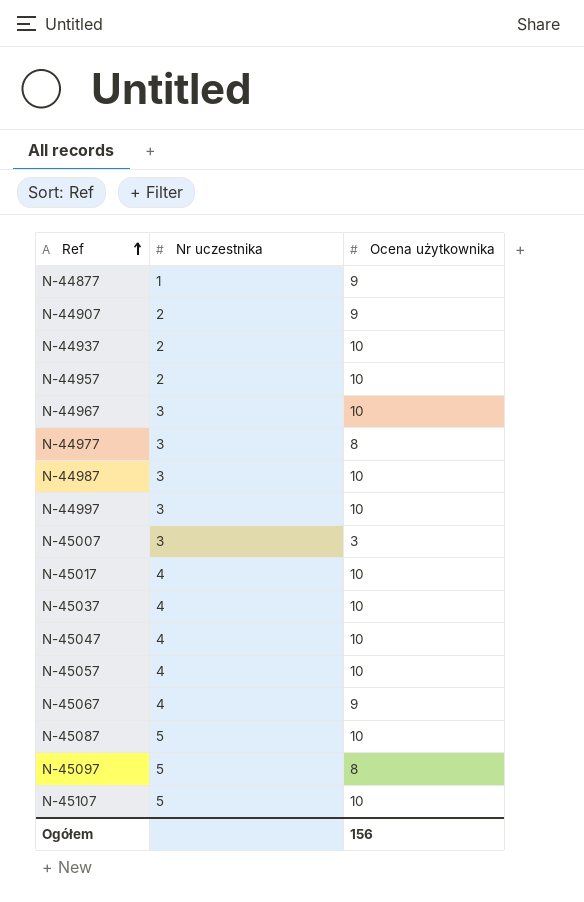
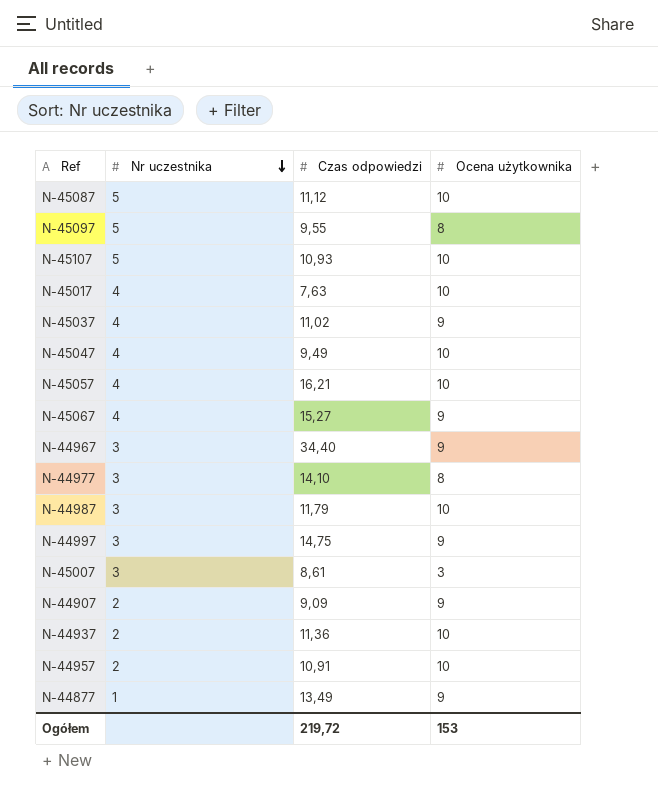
row order: Ref ascending -> Nr uczestnika descending
column Czas odpowiedzi | position: none -> 3
N-45037 | Ocena użytkownika: 10 -> 9
N-44967 | Ocena użytkownika: 10 -> 9
N-44997 | Ocena użytkownika: 10 -> 9
Ogółem | Ocena użytkownika: 156 -> 153

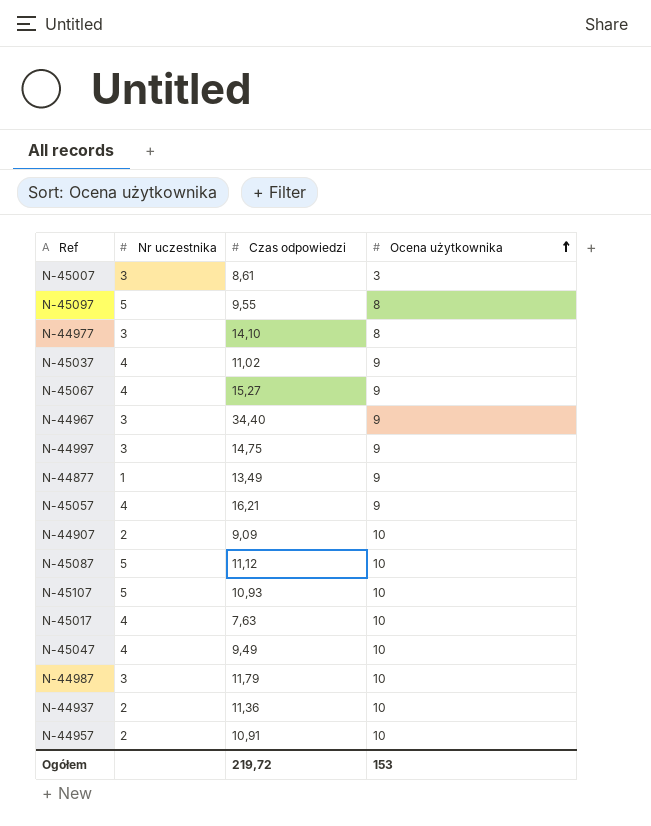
row order: Nr uczestnika descending -> Ocena użytkownika ascending
N-45057 | Ocena użytkownika: 10 -> 9
N-44907 | Ocena użytkownika: 9 -> 10

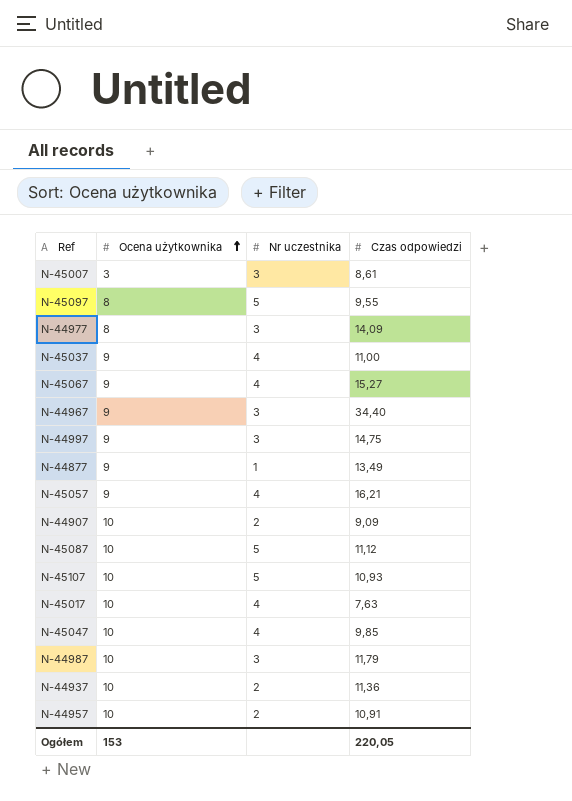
column Ocena użytkownika | position: 4 -> 2
N-44977 | Czas odpowiedzi: 14,10 -> 14,09
N-45037 | Czas odpowiedzi: 11,02 -> 11,00
N-45047 | Czas odpowiedzi: 9,49 -> 9,85
Ogółem | Czas odpowiedzi: 219,72 -> 220,05

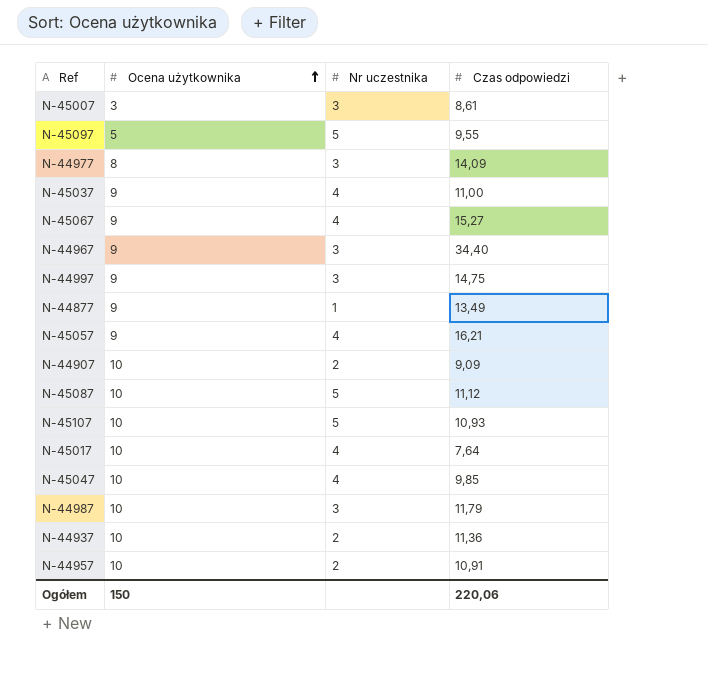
N-45097 | Ocena użytkownika: 8 -> 5
N-45017 | Czas odpowiedzi: 7,63 -> 7,64
Ogółem | Ocena użytkownika: 153 -> 150
Ogółem | Czas odpowiedzi: 220,05 -> 220,06

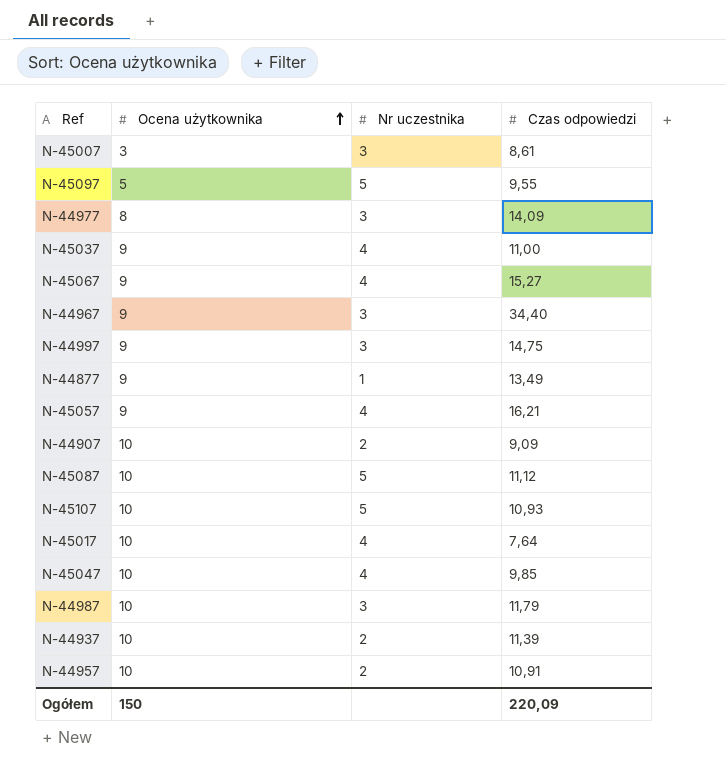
N-44937 | Czas odpowiedzi: 11,36 -> 11,39
Ogółem | Czas odpowiedzi: 220,06 -> 220,09

